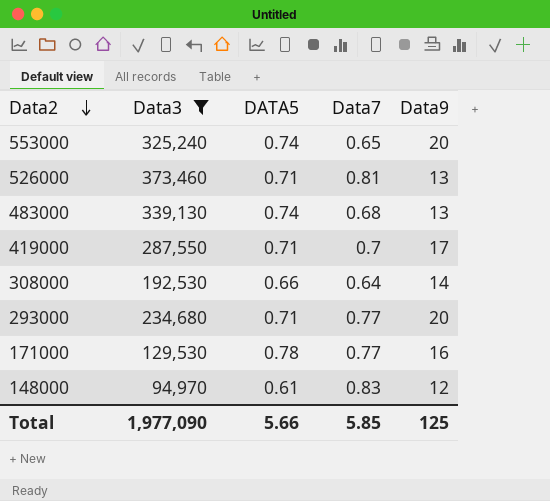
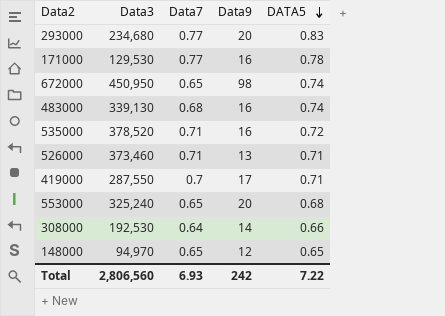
filter: Data3 <= 373,460 -> none
row order: Data2 descending -> DATA5 descending
column DATA5 | position: 3 -> 5
293000 | DATA5: 0.71 -> 0.83
483000 | Data9: 13 -> 16
526000 | Data7: 0.81 -> 0.71
553000 | DATA5: 0.74 -> 0.68
148000 | Data7: 0.83 -> 0.65
148000 | DATA5: 0.61 -> 0.65
Total | Data3: 1,977,090 -> 2,806,560
Total | Data7: 5.85 -> 6.93
Total | Data9: 125 -> 242
Total | DATA5: 5.66 -> 7.22

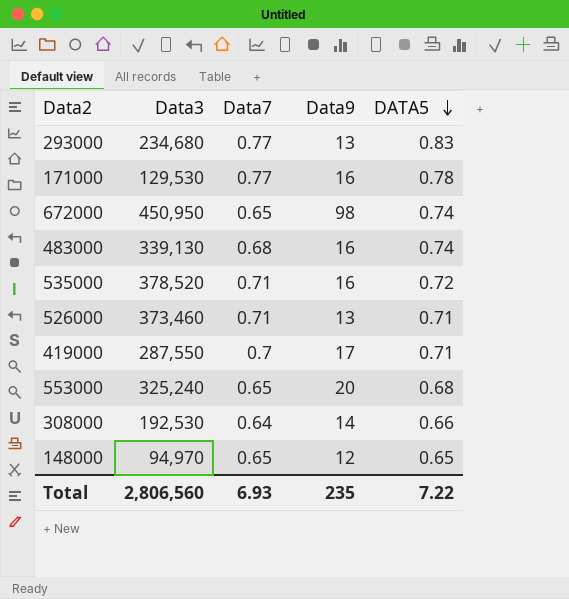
293000 | Data9: 20 -> 13
Total | Data9: 242 -> 235

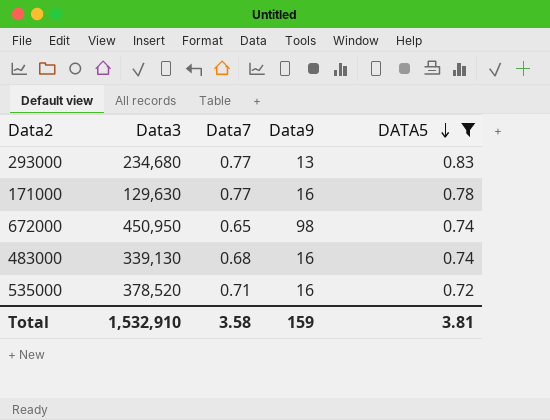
filter: none -> DATA5 >= 0.72
171000 | Data3: 129,530 -> 129,630
Total | Data3: 2,806,560 -> 1,532,910
Total | Data7: 6.93 -> 3.58
Total | Data9: 235 -> 159
Total | DATA5: 7.22 -> 3.81

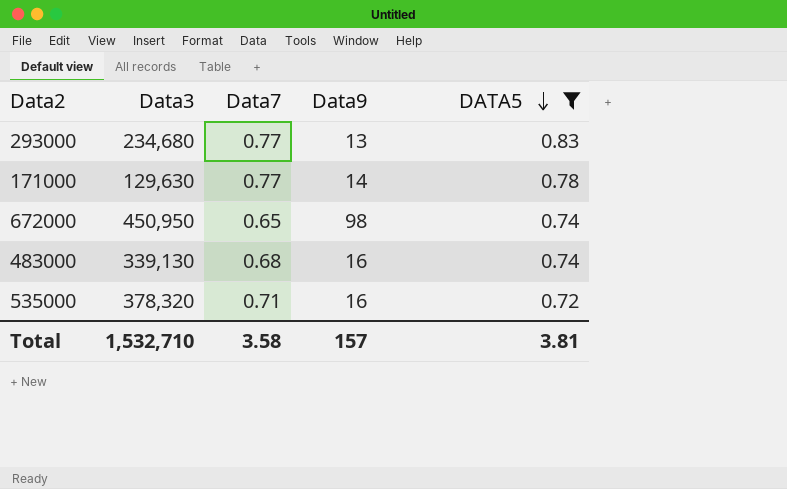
171000 | Data9: 16 -> 14
535000 | Data3: 378,520 -> 378,320
Total | Data3: 1,532,910 -> 1,532,710
Total | Data9: 159 -> 157

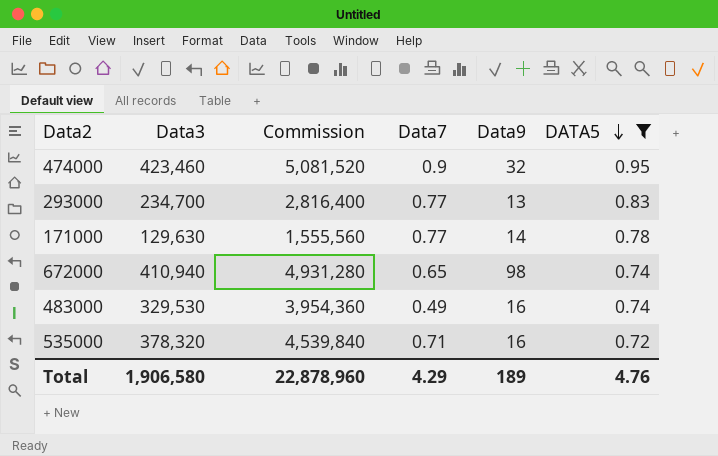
column Commission | formula: none -> [Data3] * 12
row 474000: none -> 423,460 | 5,081,520 | 0.9 | 32 | 0.95
293000 | Data3: 234,680 -> 234,700
672000 | Data3: 450,950 -> 410,940
483000 | Data3: 339,130 -> 329,530
483000 | Data7: 0.68 -> 0.49
Total | Data3: 1,532,710 -> 1,906,580
Total | Data7: 3.58 -> 4.29
Total | Data9: 157 -> 189
Total | DATA5: 3.81 -> 4.76

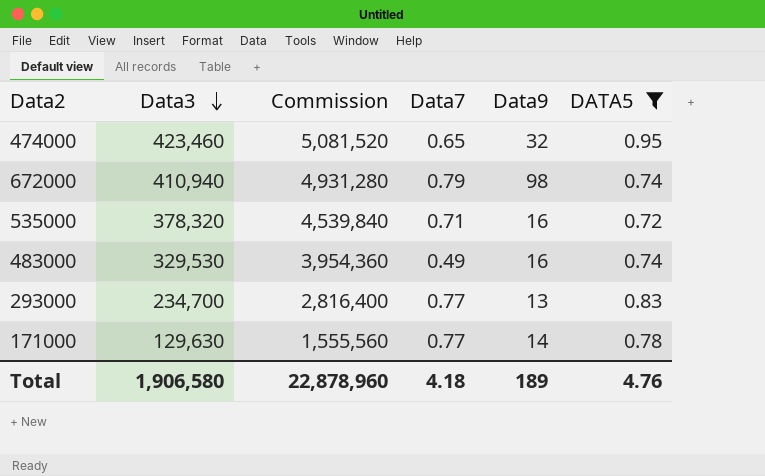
row order: DATA5 descending -> Data3 descending
474000 | Data7: 0.9 -> 0.65
672000 | Data7: 0.65 -> 0.79
Total | Data7: 4.29 -> 4.18

